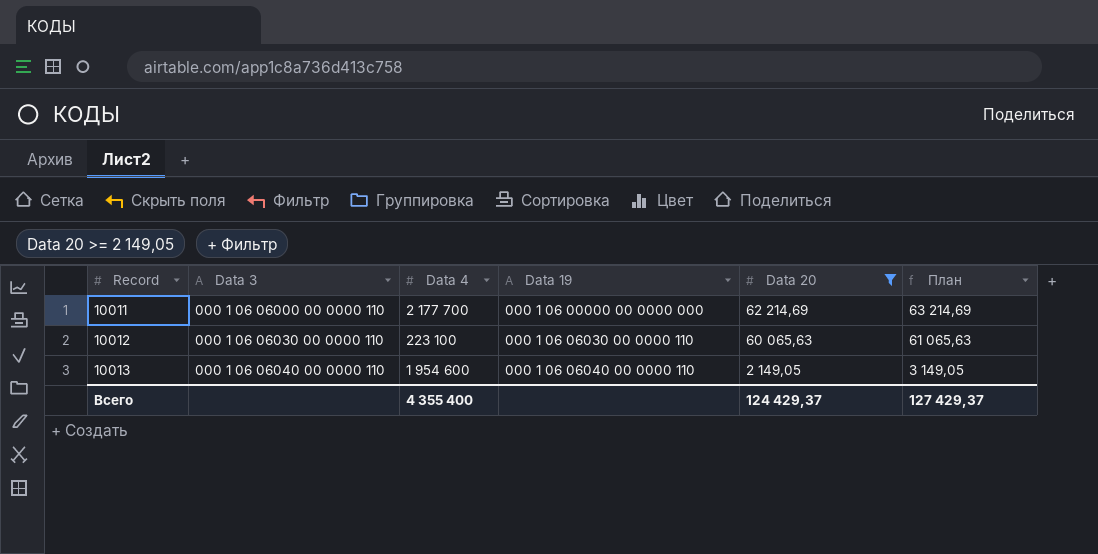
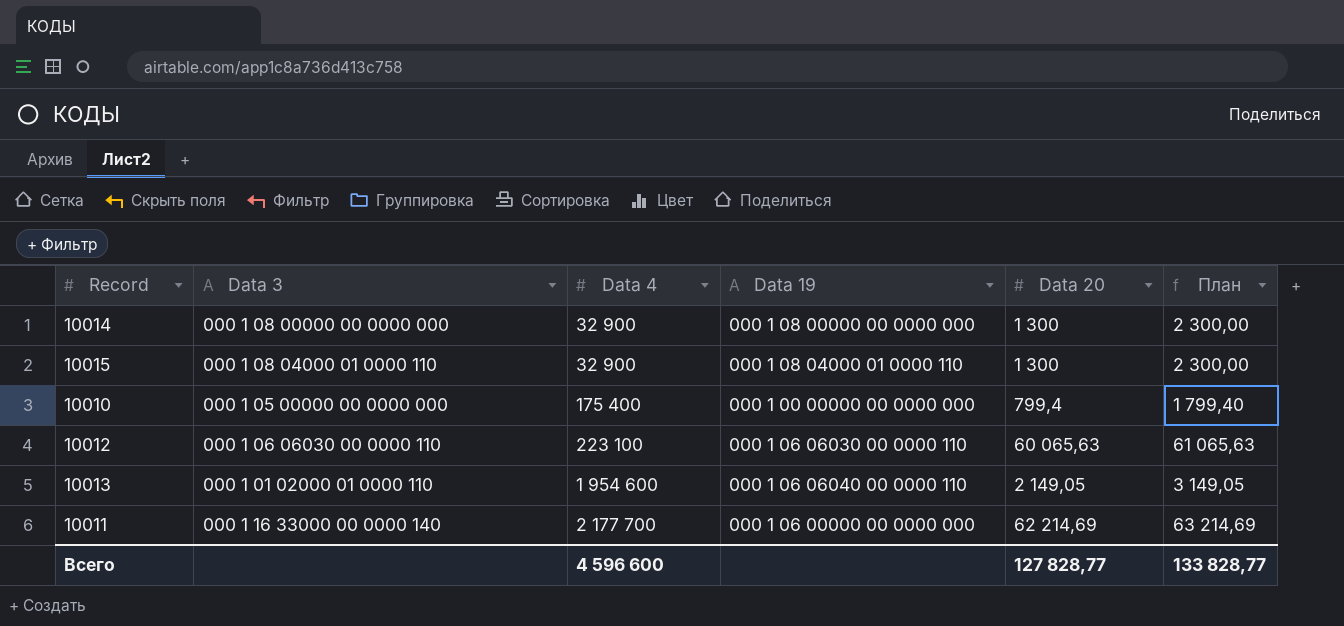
filter: Data 20 >= 2 149,05 -> none
row order: Record ascending -> Data 4 ascending
10013 | Data 3: 000 1 06 06040 00 0000 110 -> 000 1 01 02000 01 0000 110
10011 | Data 3: 000 1 06 06000 00 0000 110 -> 000 1 16 33000 00 0000 140
Всего | Data 4: 4 355 400 -> 4 596 600
Всего | Data 20: 124 429,37 -> 127 828,77
Всего | План: 127 429,37 -> 133 828,77

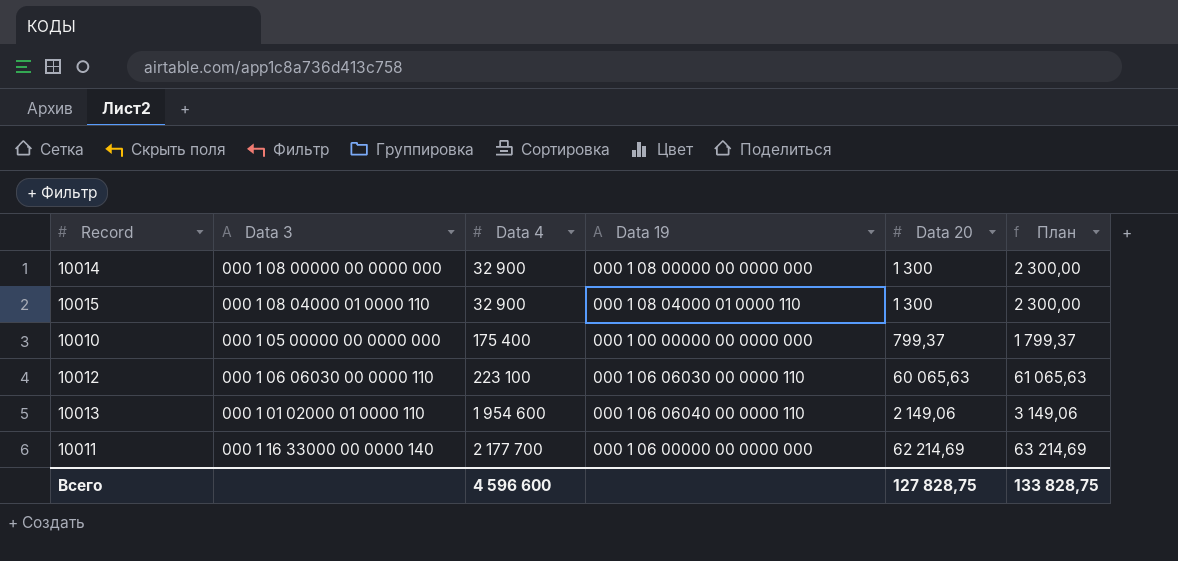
10010 | Data 20: 799,4 -> 799,37
10010 | План: 1 799,40 -> 1 799,37
10013 | Data 20: 2 149,05 -> 2 149,06
10013 | План: 3 149,05 -> 3 149,06
Всего | Data 20: 127 828,77 -> 127 828,75
Всего | План: 133 828,77 -> 133 828,75

